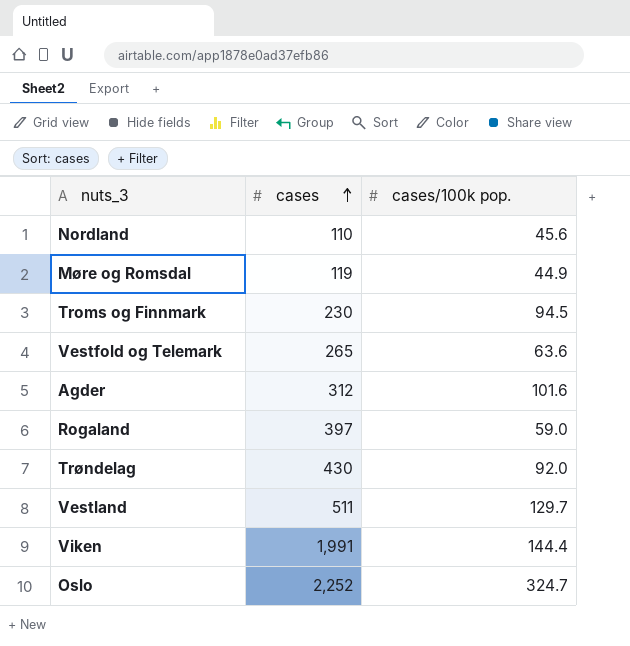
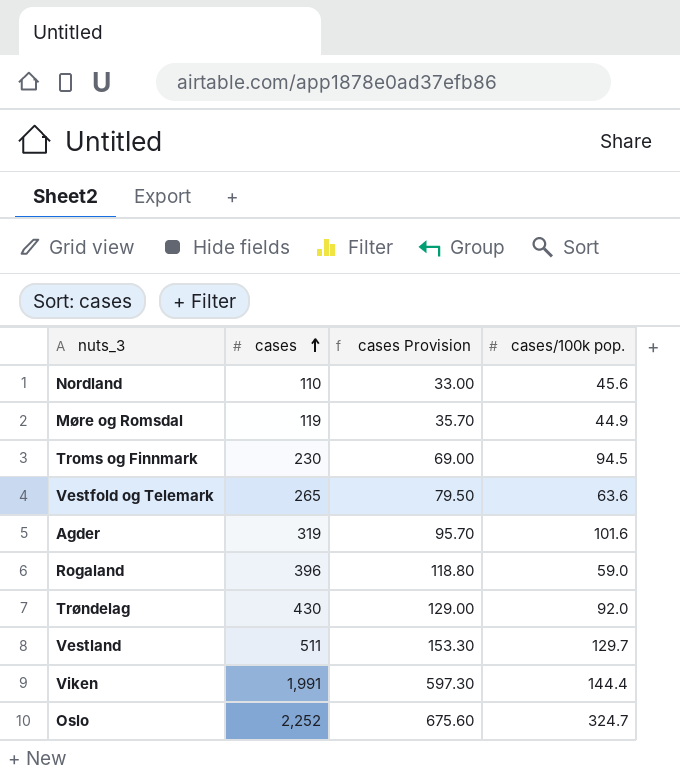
column cases Provision | formula: none -> [cases] * 0.3
Agder | cases: 312 -> 319
Rogaland | cases: 397 -> 396

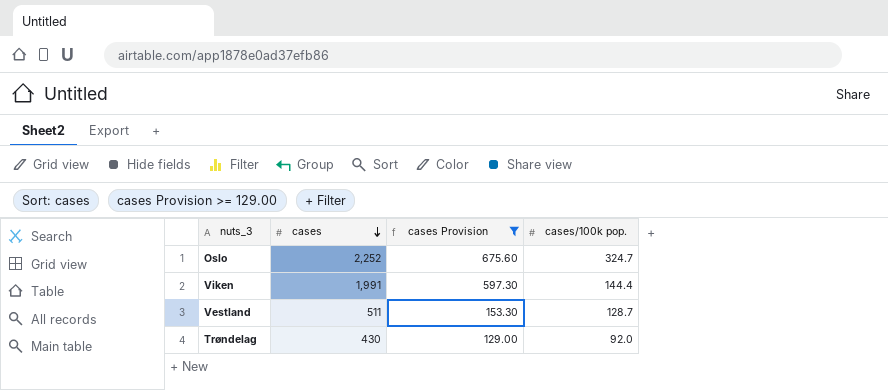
filter: none -> cases Provision >= 129.00
row order: cases ascending -> cases descending
Vestland | cases/100k pop.: 129.7 -> 128.7

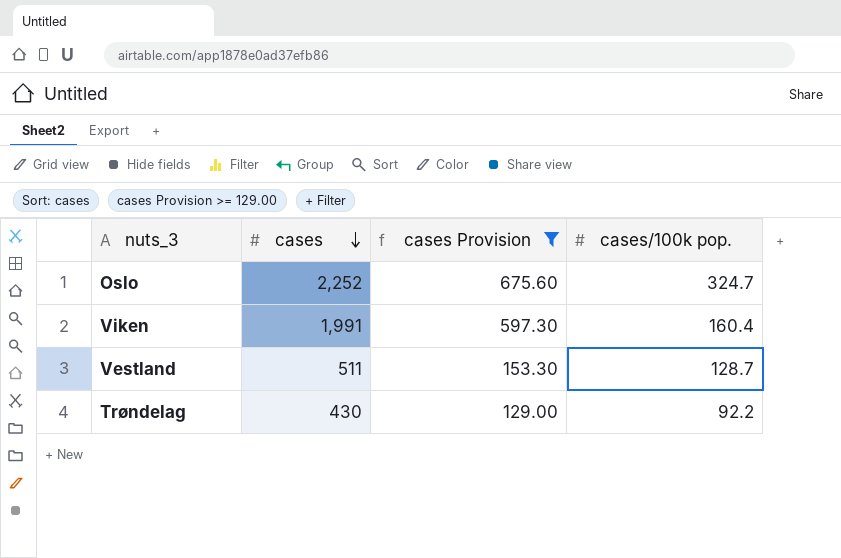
Viken | cases/100k pop.: 144.4 -> 160.4
Trøndelag | cases/100k pop.: 92.0 -> 92.2

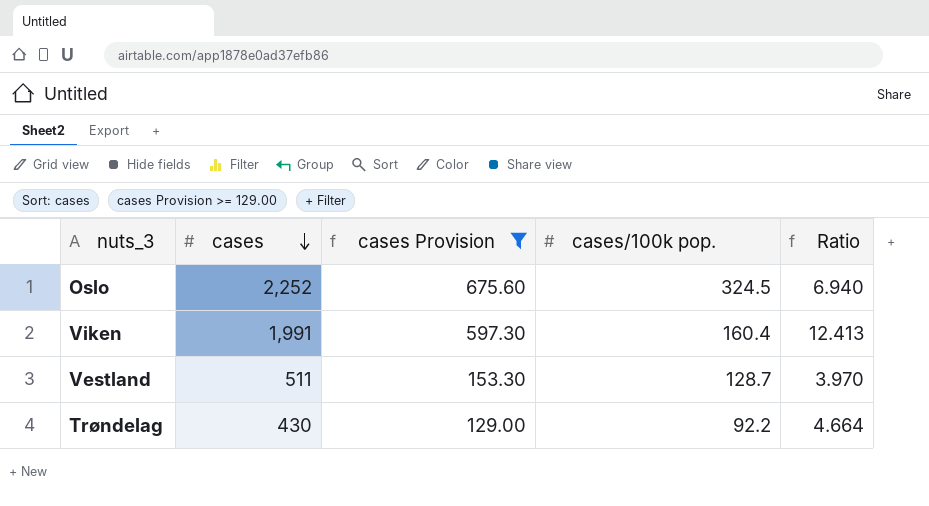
column Ratio | formula: none -> [cases] / [cases/100k pop.]
Oslo | cases/100k pop.: 324.7 -> 324.5

